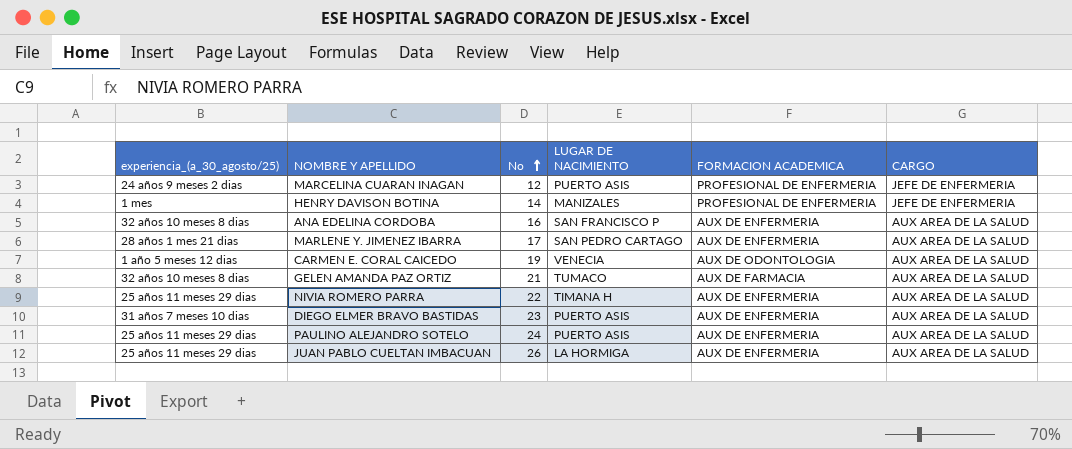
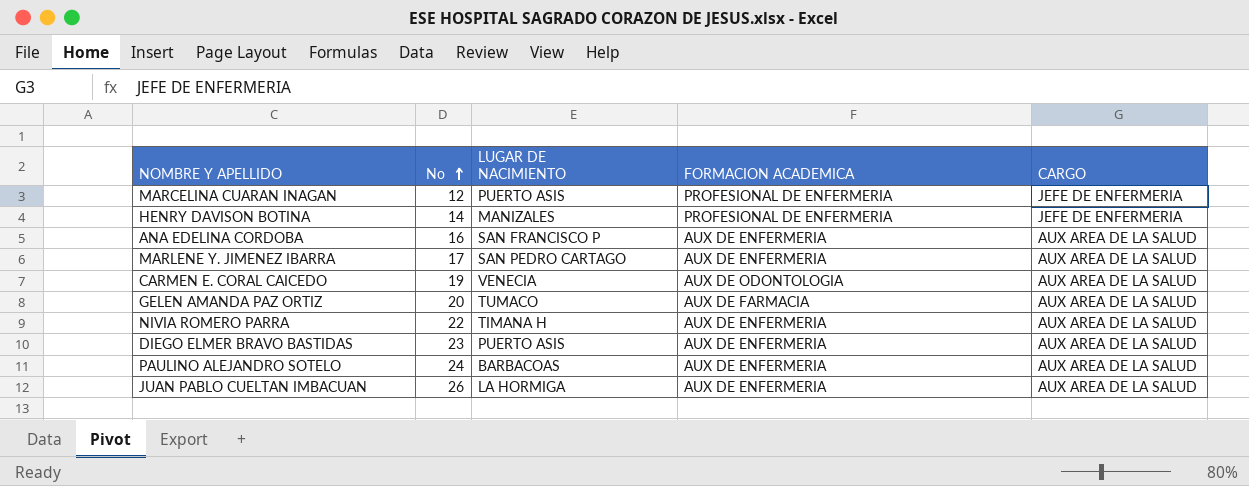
column experiencia_(a_30_agosto/25) | position: 1 -> none
GELEN AMANDA PAZ ORTIZ | No: 21 -> 20
PAULINO ALEJANDRO SOTELO | LUGAR DE NACIMIENTO: PUERTO ASIS -> BARBACOAS

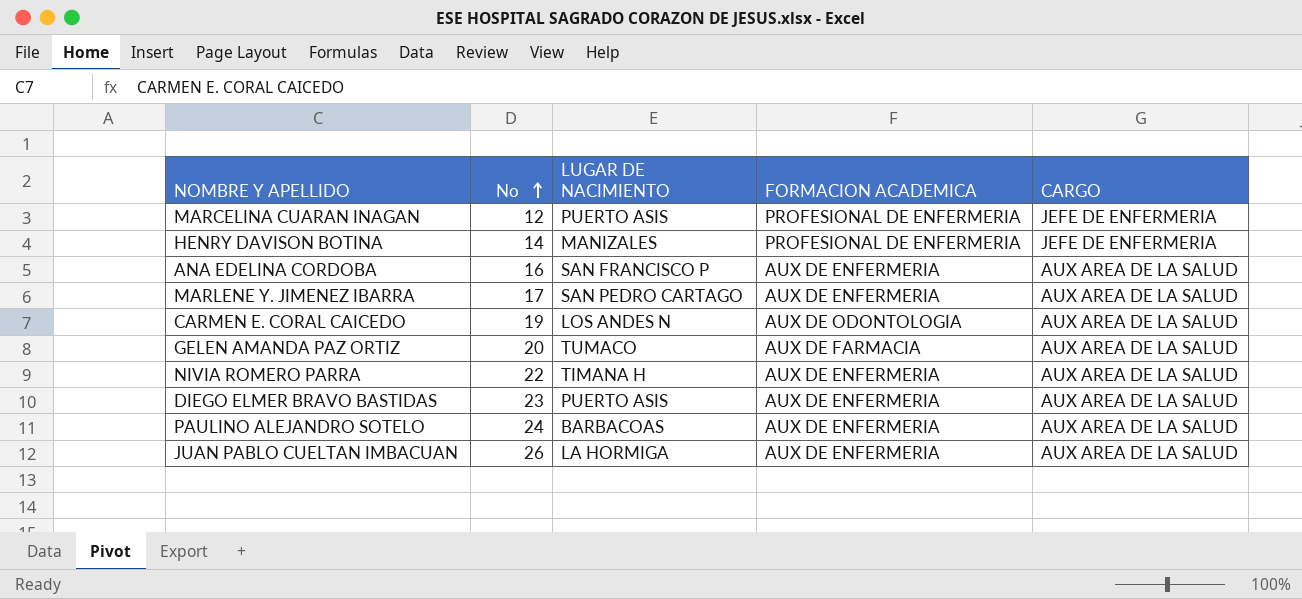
CARMEN E. CORAL CAICEDO | LUGAR DE NACIMIENTO: VENECIA -> LOS ANDES N

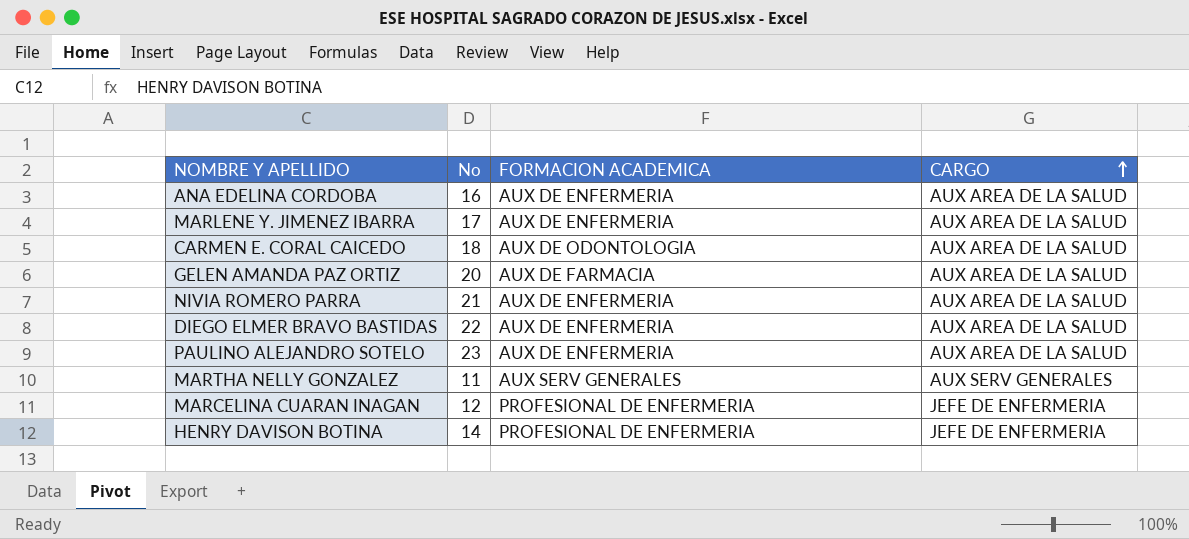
row order: No ascending -> CARGO ascending
column LUGAR DE NACIMIENTO | position: 3 -> none
row JUAN PABLO CUELTAN IMBACUAN: 26 | LA HORMIGA | AUX DE ENFERMERIA | AUX AREA DE LA SALUD -> none
CARMEN E. CORAL CAICEDO | No: 19 -> 18
NIVIA ROMERO PARRA | No: 22 -> 21
DIEGO ELMER BRAVO BASTIDAS | No: 23 -> 22
PAULINO ALEJANDRO SOTELO | No: 24 -> 23
row MARTHA NELLY GONZALEZ: none -> 11 | AUX SERV GENERALES | AUX SERV GENERALES

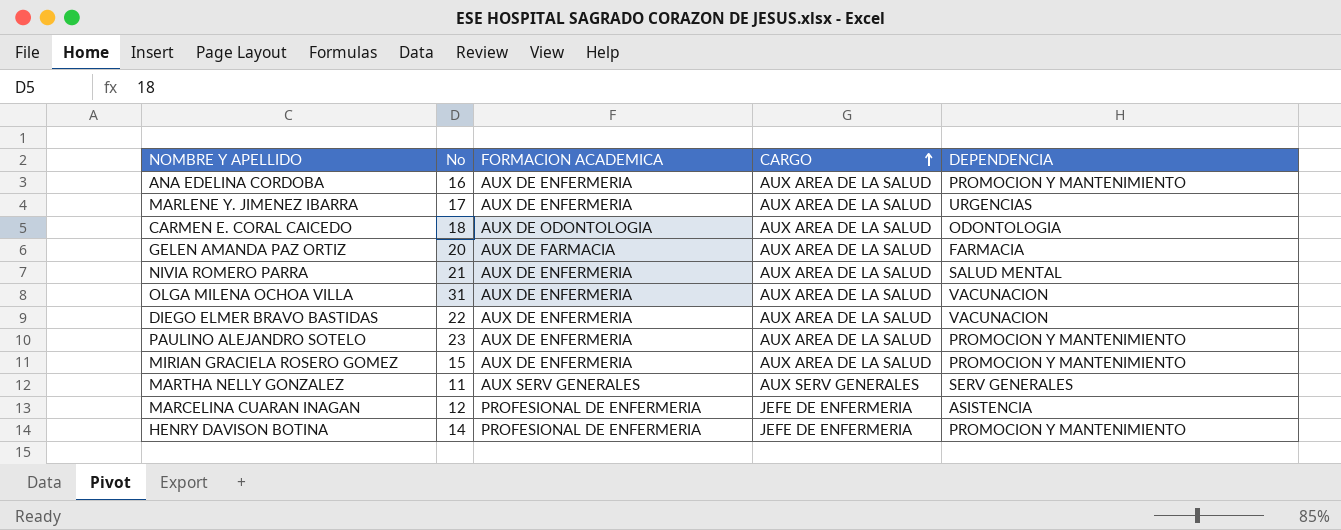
column DEPENDENCIA | position: none -> 5
row OLGA MILENA OCHOA VILLA: none -> 31 | AUX DE ENFERMERIA | AUX AREA DE LA SALUD | VACUNACION
row MIRIAN GRACIELA ROSERO GOMEZ: none -> 15 | AUX DE ENFERMERIA | AUX AREA DE LA SALUD | PROMOCION Y MANTENIMIENTO

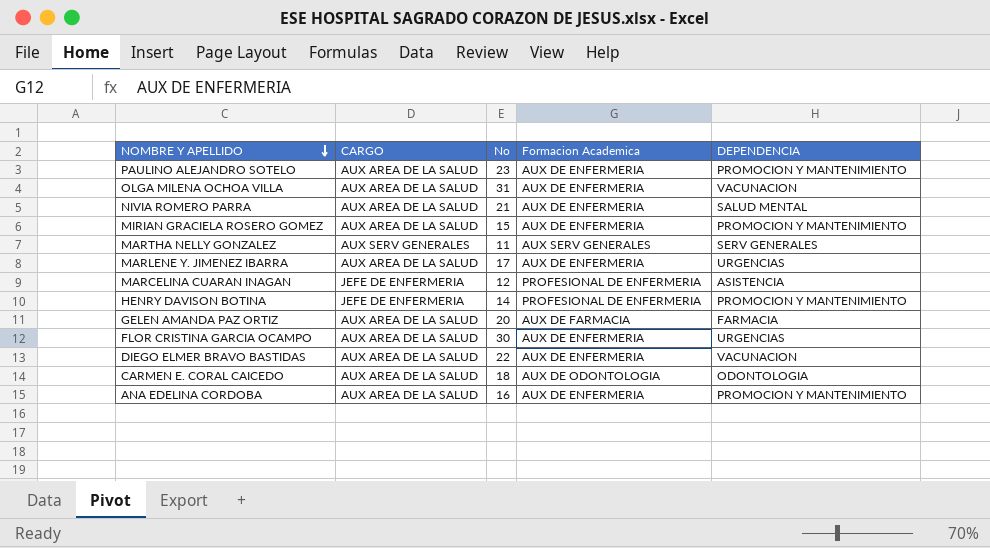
row order: CARGO ascending -> NOMBRE Y APELLIDO descending
column CARGO | position: 4 -> 2
column name: FORMACION ACADEMICA -> Formacion Academica
row FLOR CRISTINA GARCIA OCAMPO: none -> AUX AREA DE LA SALUD | 30 | AUX DE ENFERMERIA | URGENCIAS

